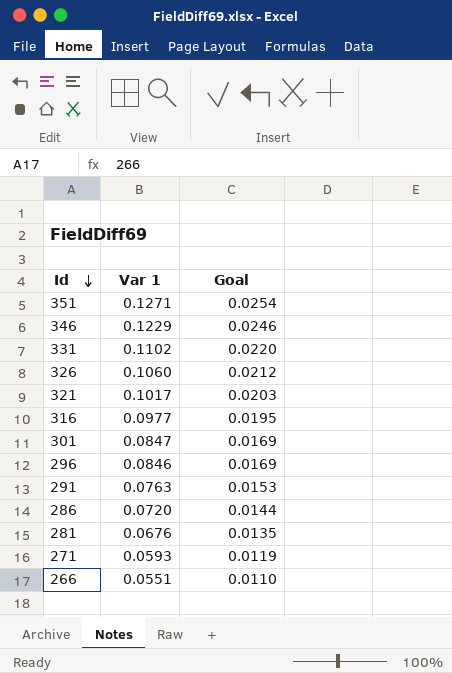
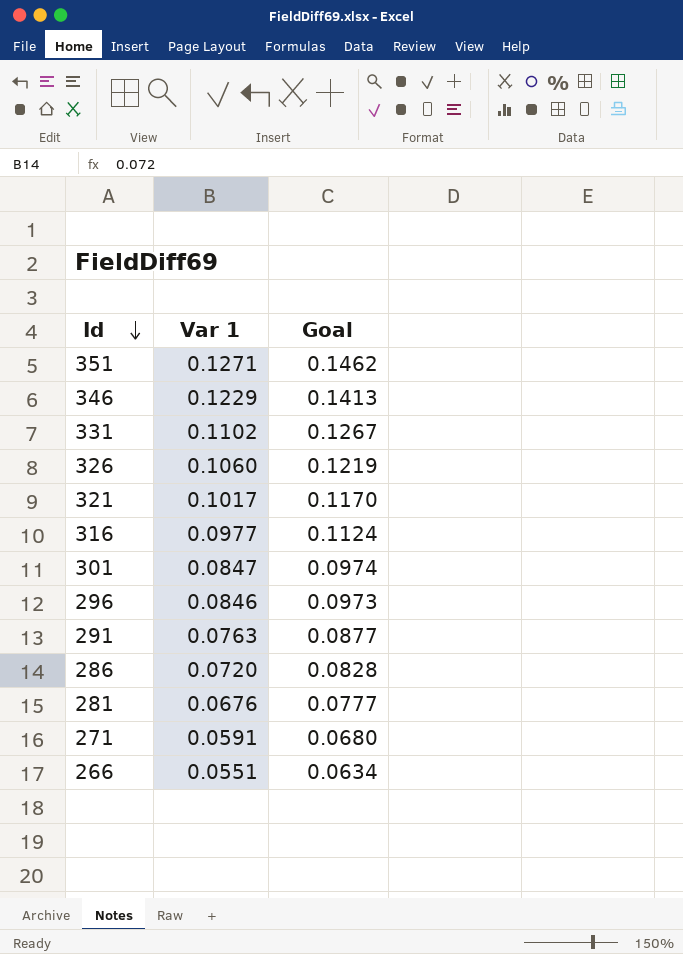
column Goal | formula: [Var 1] * 0.2 -> [Var 1] * 1.15
271 | Var 1: 0.0593 -> 0.0591

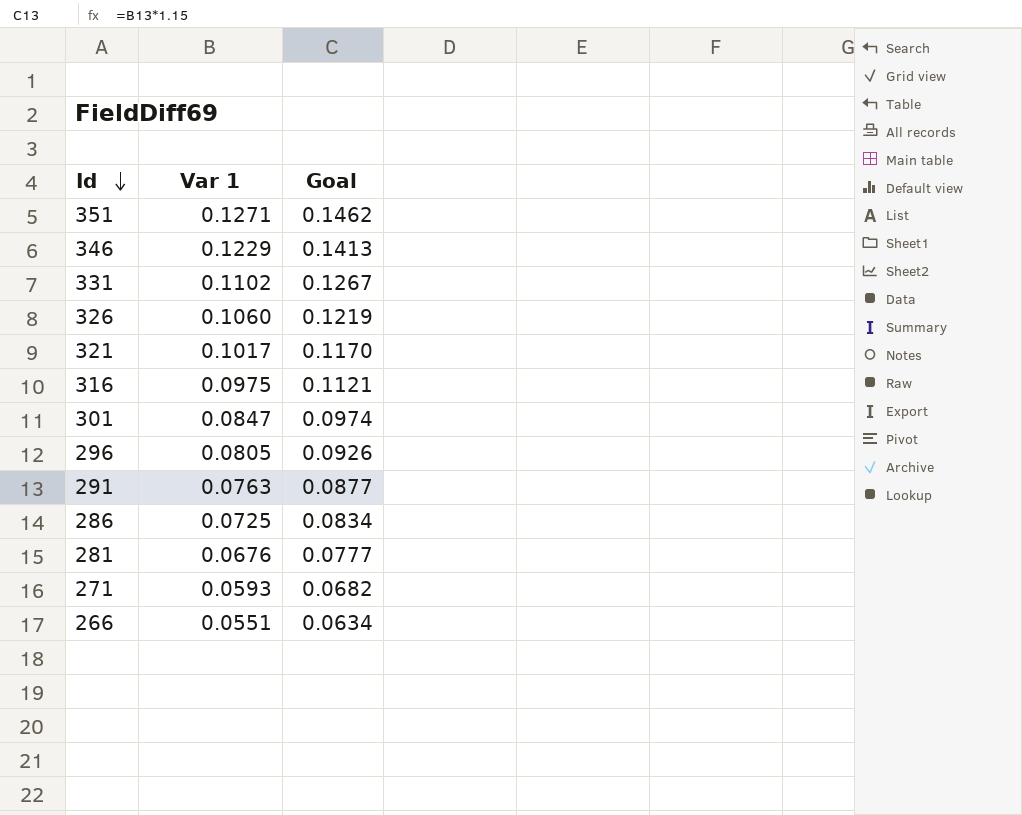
316 | Var 1: 0.0977 -> 0.0975
316 | Goal: 0.1124 -> 0.1121
296 | Var 1: 0.0846 -> 0.0805
296 | Goal: 0.0973 -> 0.0926
286 | Var 1: 0.0720 -> 0.0725
286 | Goal: 0.0828 -> 0.0834
271 | Var 1: 0.0591 -> 0.0593
271 | Goal: 0.0680 -> 0.0682

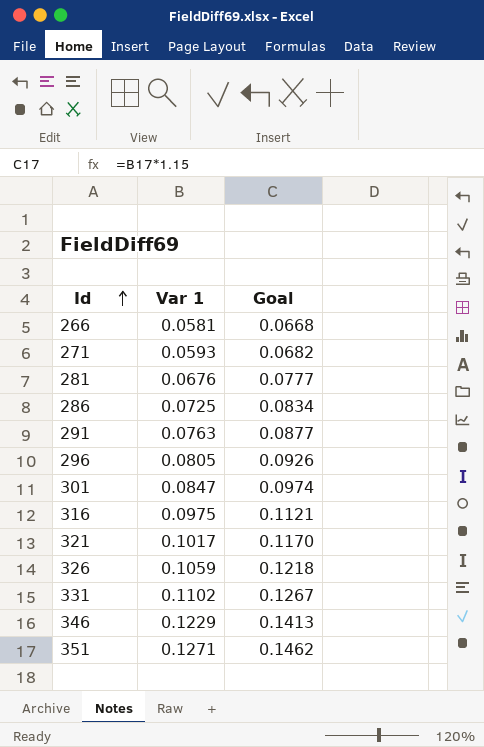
row order: Id descending -> Id ascending
266 | Var 1: 0.0551 -> 0.0581
266 | Goal: 0.0634 -> 0.0668
326 | Var 1: 0.1060 -> 0.1059
326 | Goal: 0.1219 -> 0.1218

